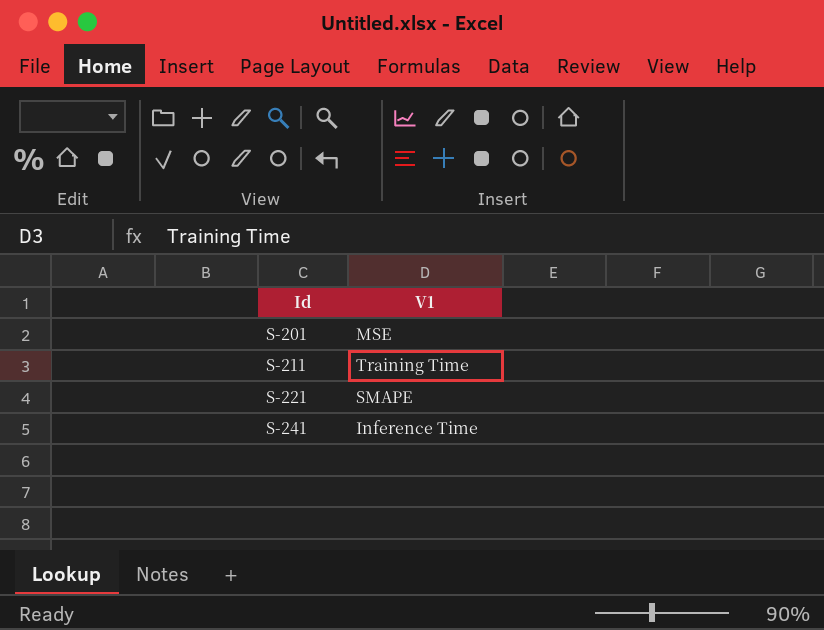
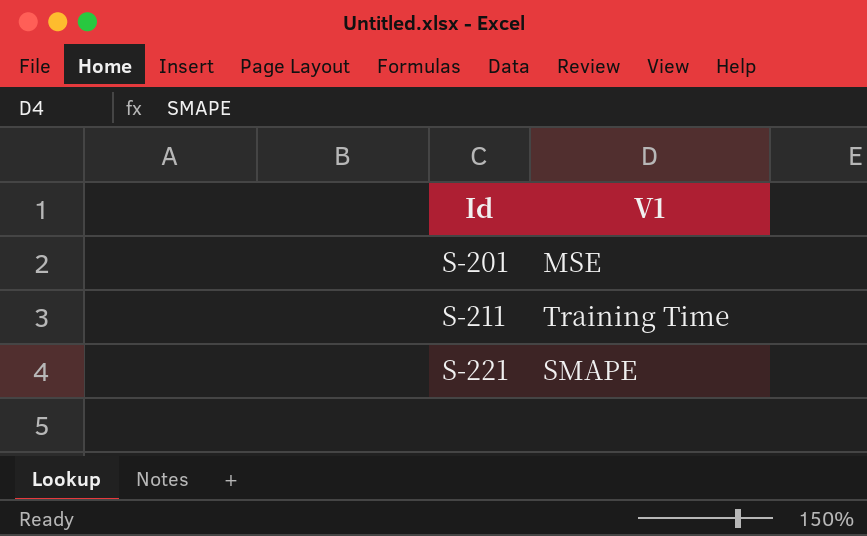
row S-241: Inference Time -> none

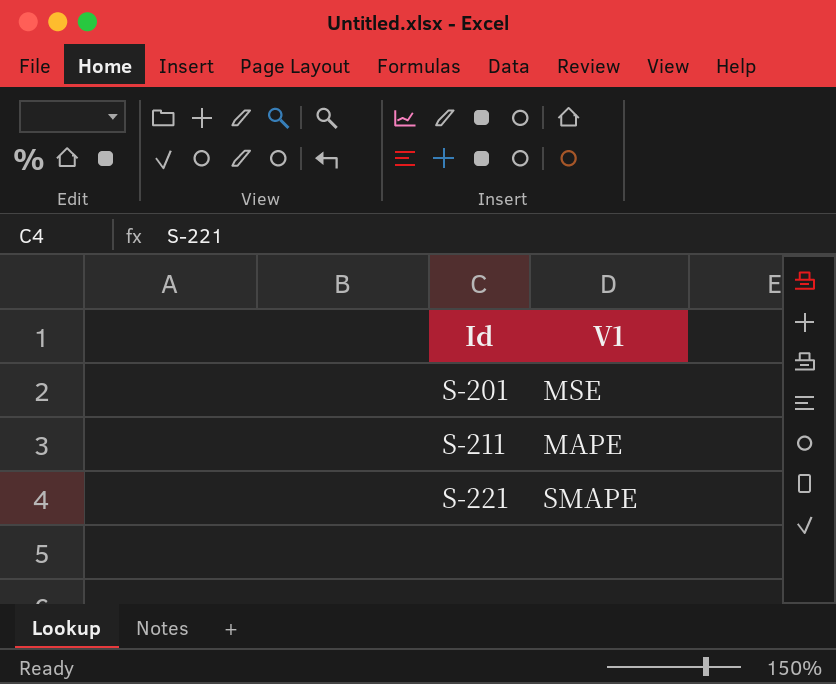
S-211 | V1: Training Time -> MAPE

